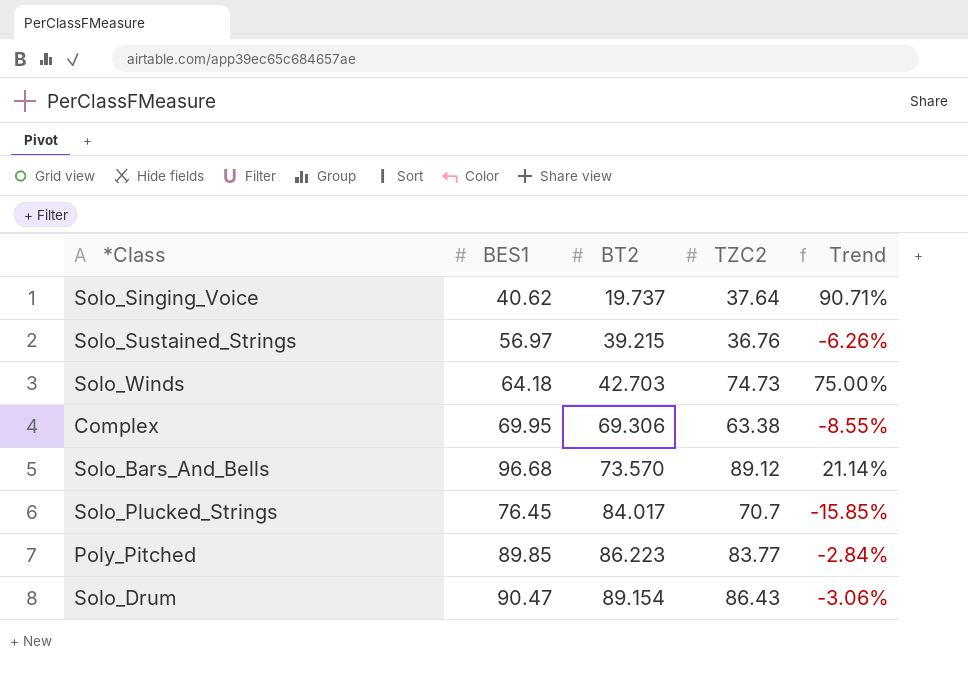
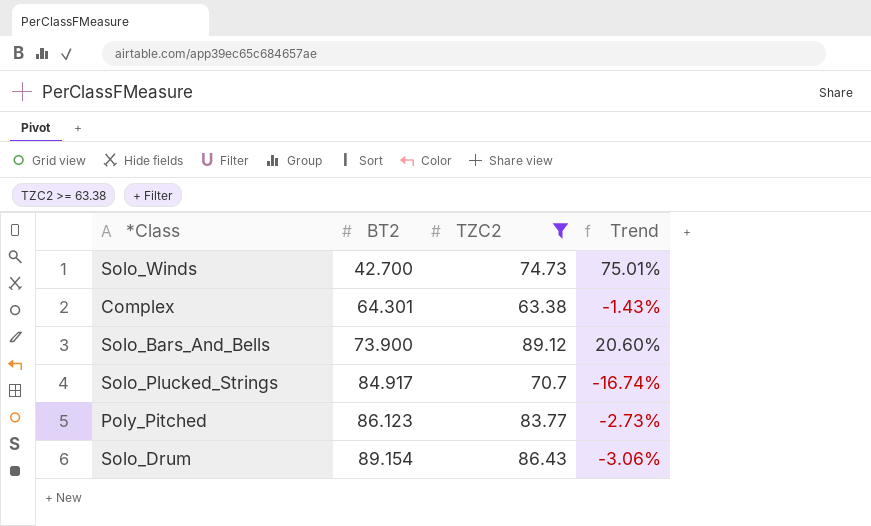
filter: none -> TZC2 >= 63.38
column BES1 | position: 2 -> none
Solo_Winds | BT2: 42.703 -> 42.700
Solo_Winds | Trend: 75.00% -> 75.01%
Complex | BT2: 69.306 -> 64.301
Complex | Trend: -8.55% -> -1.43%
Solo_Bars_And_Bells | BT2: 73.570 -> 73.900
Solo_Bars_And_Bells | Trend: 21.14% -> 20.60%
Solo_Plucked_Strings | BT2: 84.017 -> 84.917
Solo_Plucked_Strings | Trend: -15.85% -> -16.74%
Poly_Pitched | BT2: 86.223 -> 86.123
Poly_Pitched | Trend: -2.84% -> -2.73%

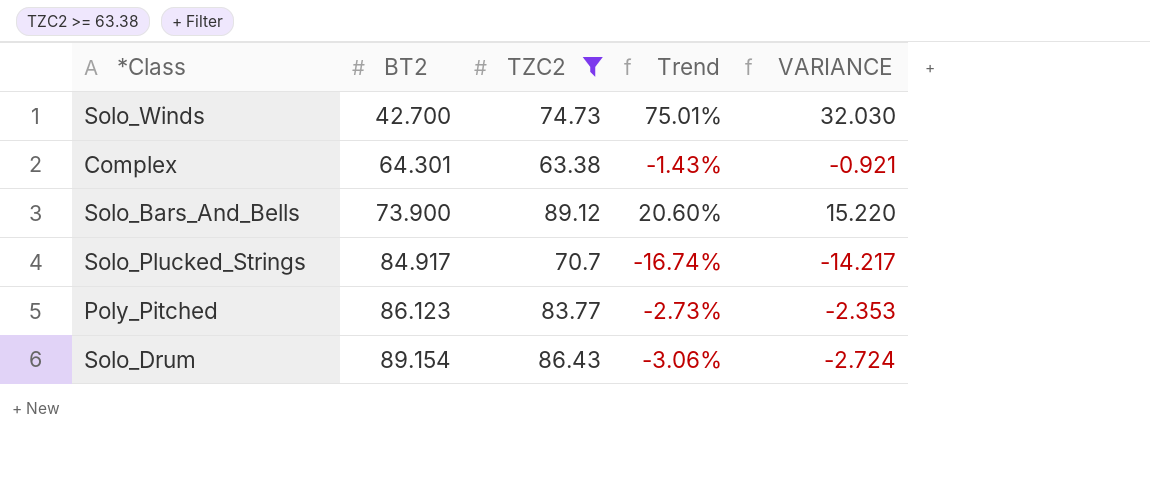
column VARIANCE | formula: none -> [TZC2] - [BT2]

